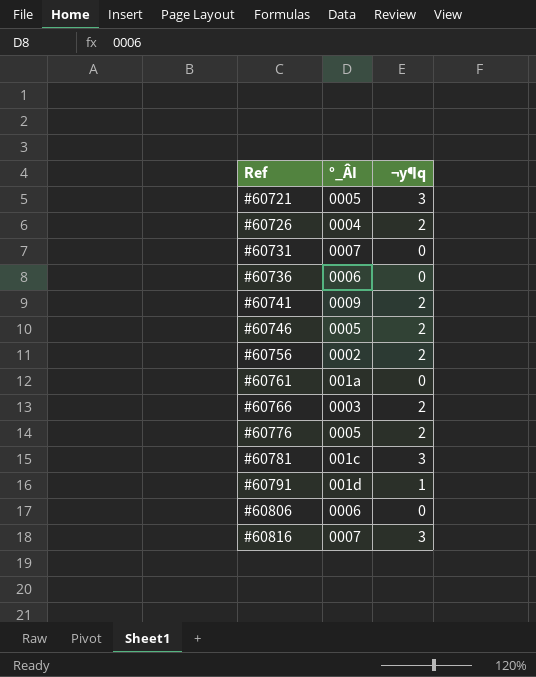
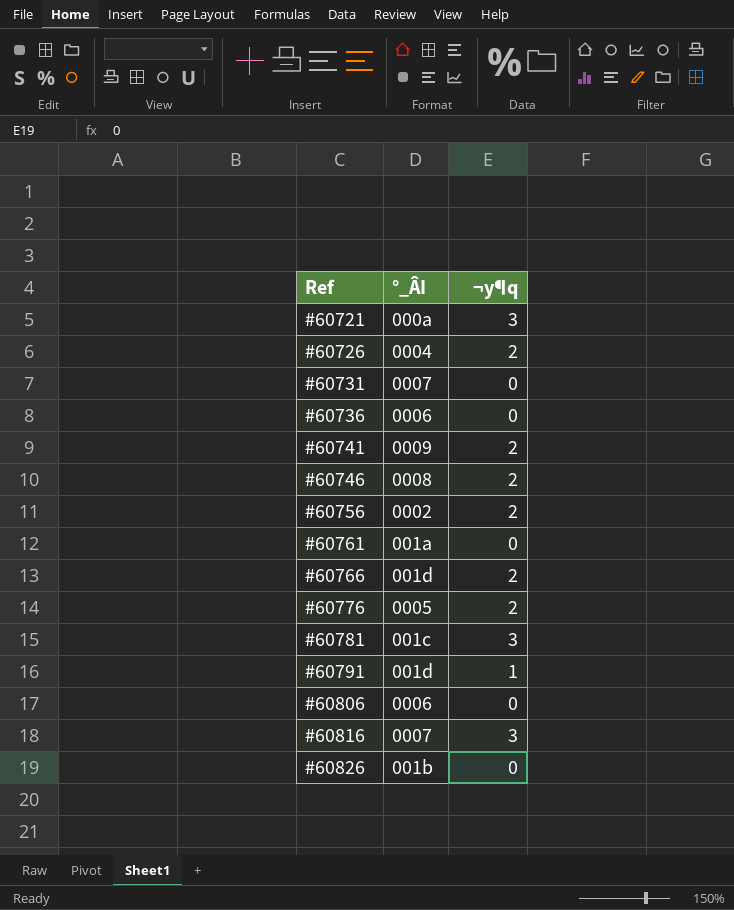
#60721 | °_ÂI: 0005 -> 000a
#60746 | °_ÂI: 0005 -> 0008
#60766 | °_ÂI: 0003 -> 001d
row #60826: none -> 001b | 0

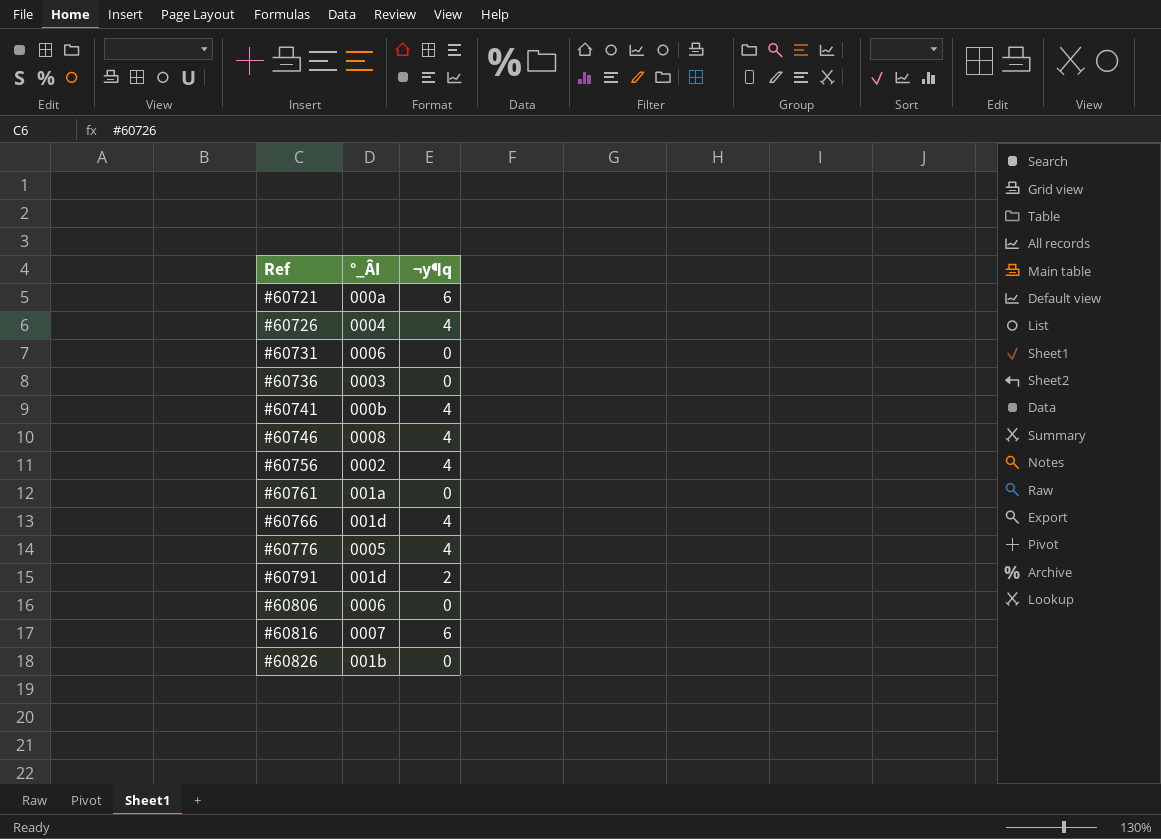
row #60781: 001c | 3 -> none
#60721 | ¬y¶q: 3 -> 6
#60726 | ¬y¶q: 2 -> 4
#60731 | °_ÂI: 0007 -> 0006
#60736 | °_ÂI: 0006 -> 0003
#60741 | °_ÂI: 0009 -> 000b
#60741 | ¬y¶q: 2 -> 4
#60746 | ¬y¶q: 2 -> 4
#60756 | ¬y¶q: 2 -> 4
#60766 | ¬y¶q: 2 -> 4
#60776 | ¬y¶q: 2 -> 4
#60791 | ¬y¶q: 1 -> 2
#60816 | ¬y¶q: 3 -> 6

